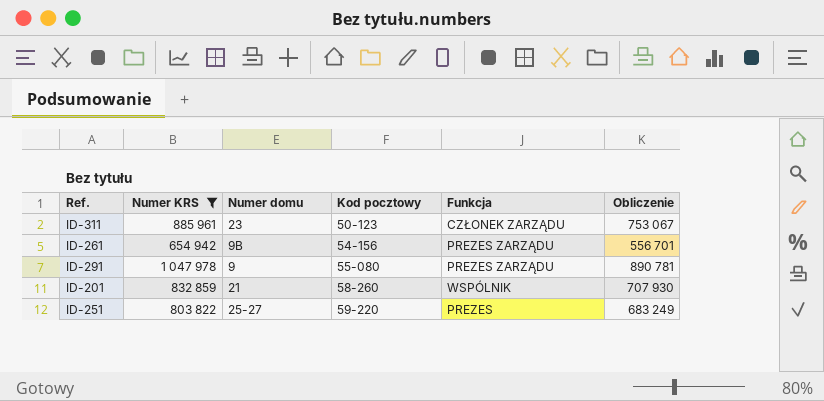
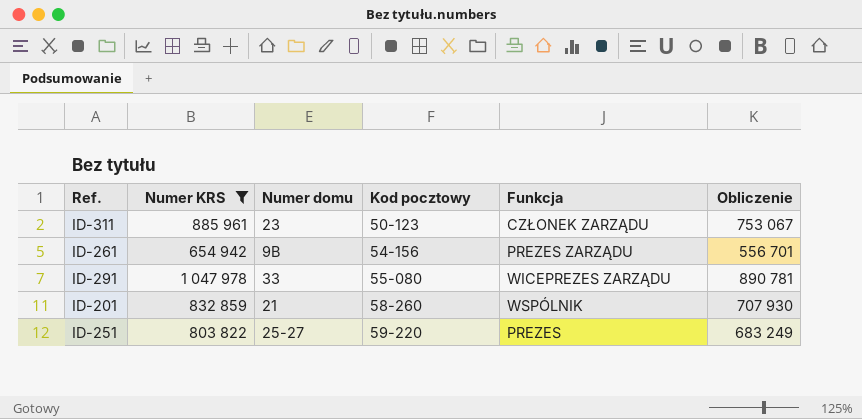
ID-291 | Numer domu: 9 -> 33
ID-291 | Funkcja: PREZES ZARZĄDU -> WICEPREZES ZARZĄDU

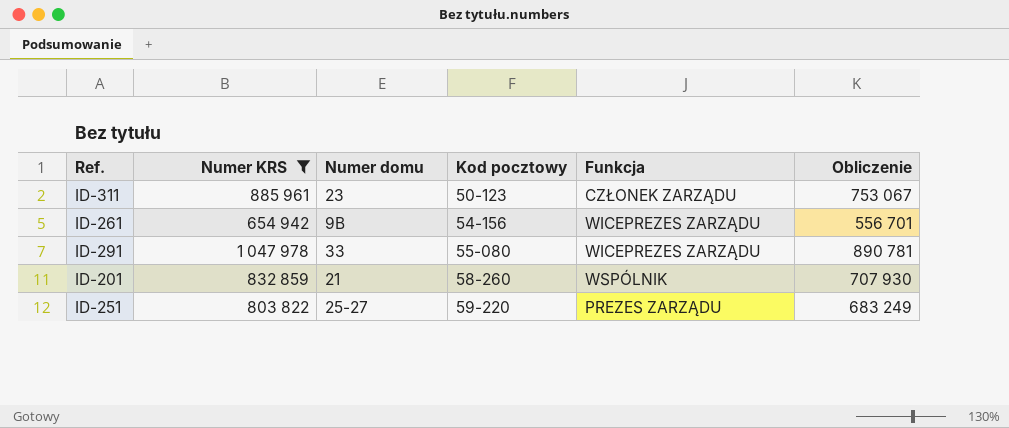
ID-261 | Funkcja: PREZES ZARZĄDU -> WICEPREZES ZARZĄDU
ID-251 | Funkcja: PREZES -> PREZES ZARZĄDU

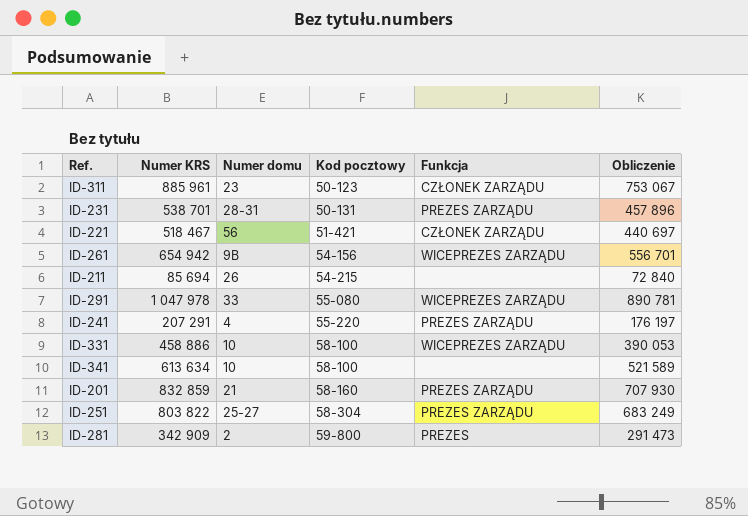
filter: Numer KRS >= 654 942 -> none
ID-201 | Kod pocztowy: 58-260 -> 58-160
ID-201 | Funkcja: WSPÓLNIK -> PREZES ZARZĄDU
ID-251 | Kod pocztowy: 59-220 -> 58-304

